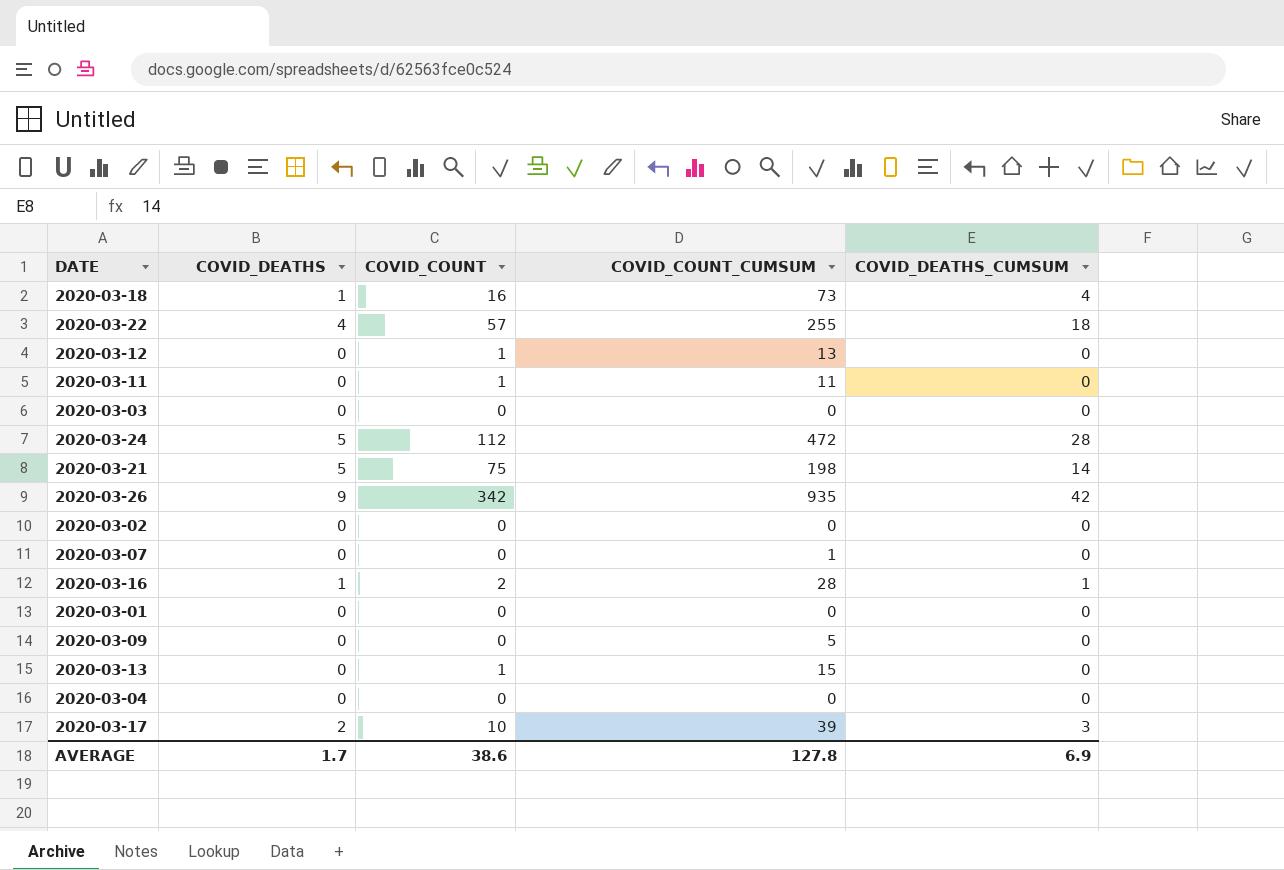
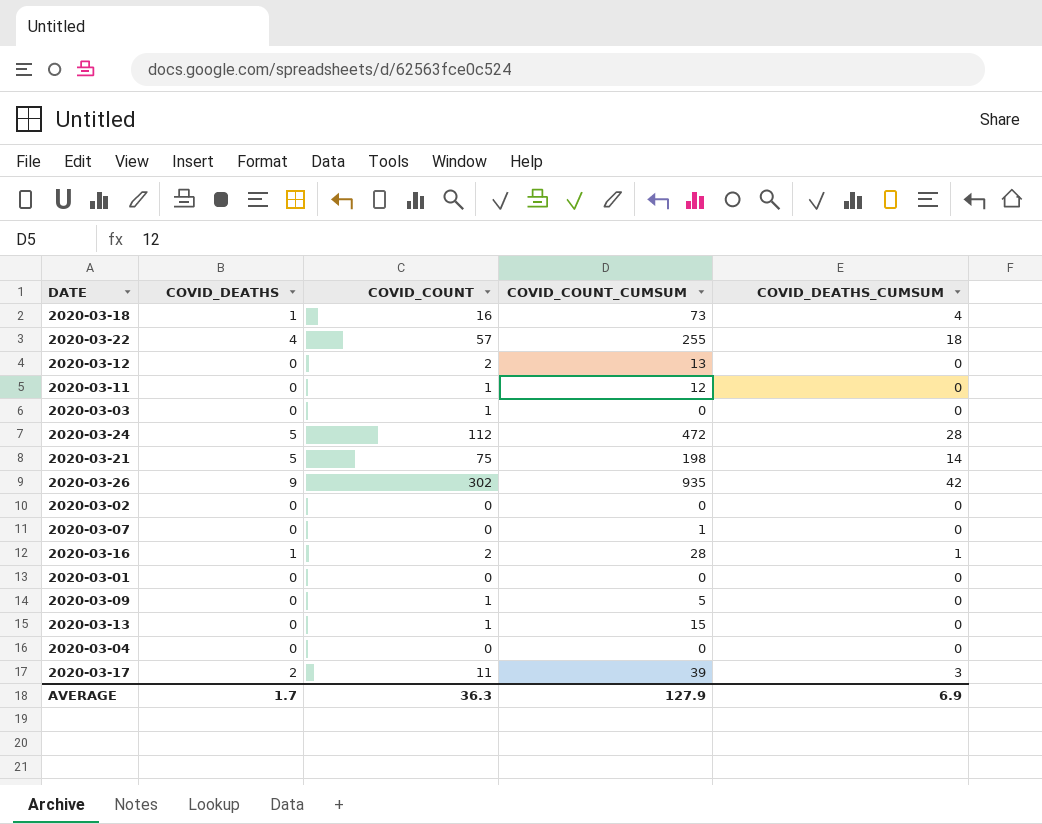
2020-03-12 | COVID_COUNT: 1 -> 2
2020-03-11 | COVID_COUNT_CUMSUM: 11 -> 12
2020-03-03 | COVID_COUNT: 0 -> 1
2020-03-26 | COVID_COUNT: 342 -> 302
2020-03-09 | COVID_COUNT: 0 -> 1
2020-03-17 | COVID_COUNT: 10 -> 11
AVERAGE | COVID_COUNT: 38.6 -> 36.3
AVERAGE | COVID_COUNT_CUMSUM: 127.8 -> 127.9

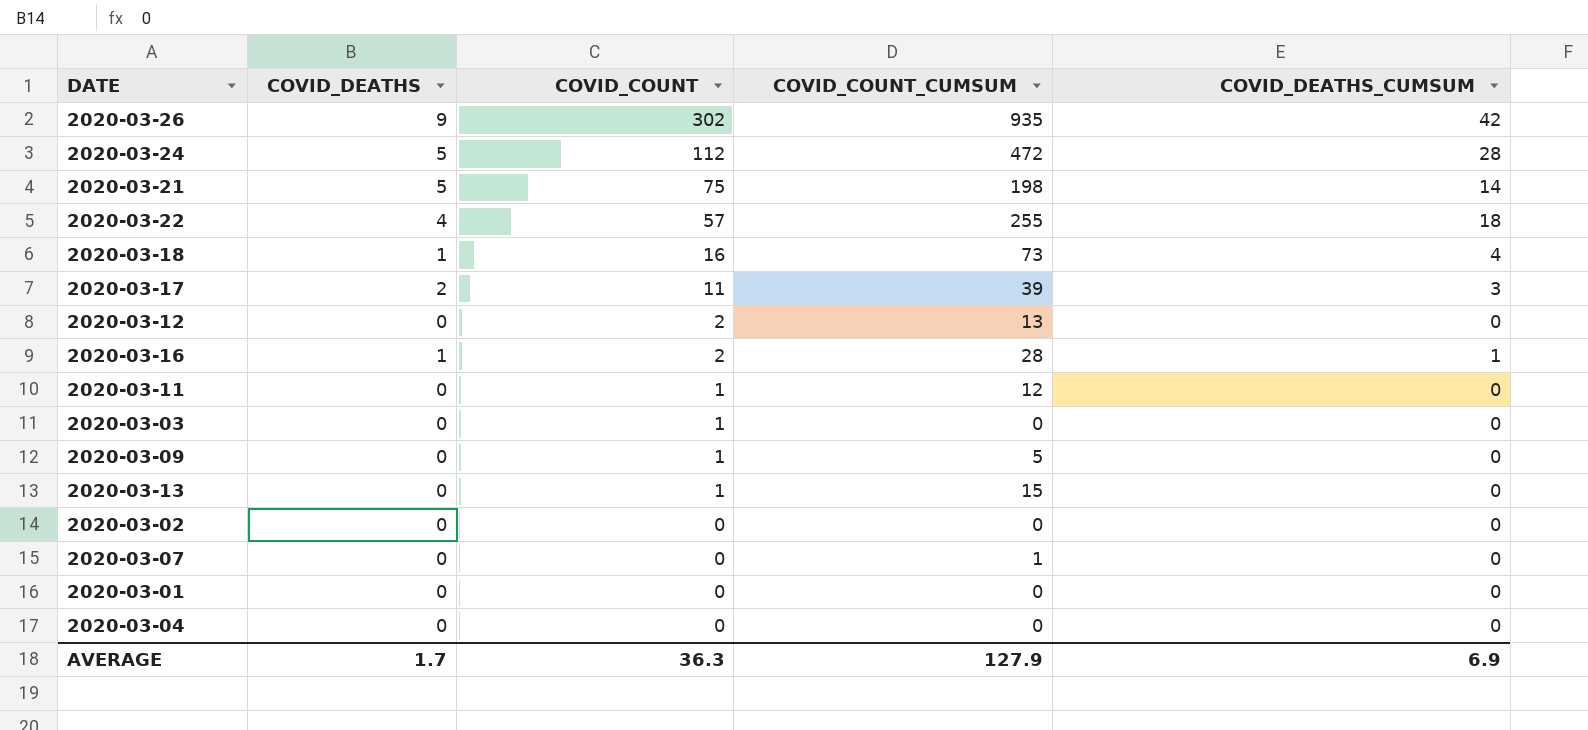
row order: none -> COVID_COUNT descending

